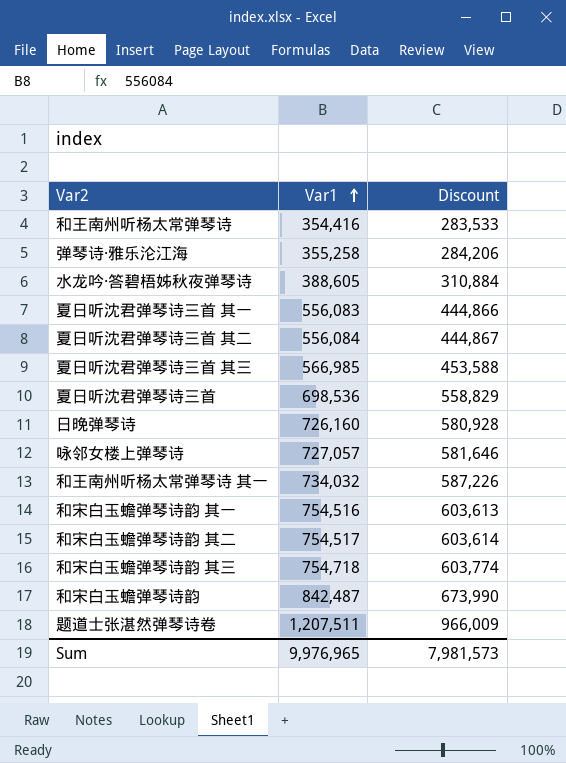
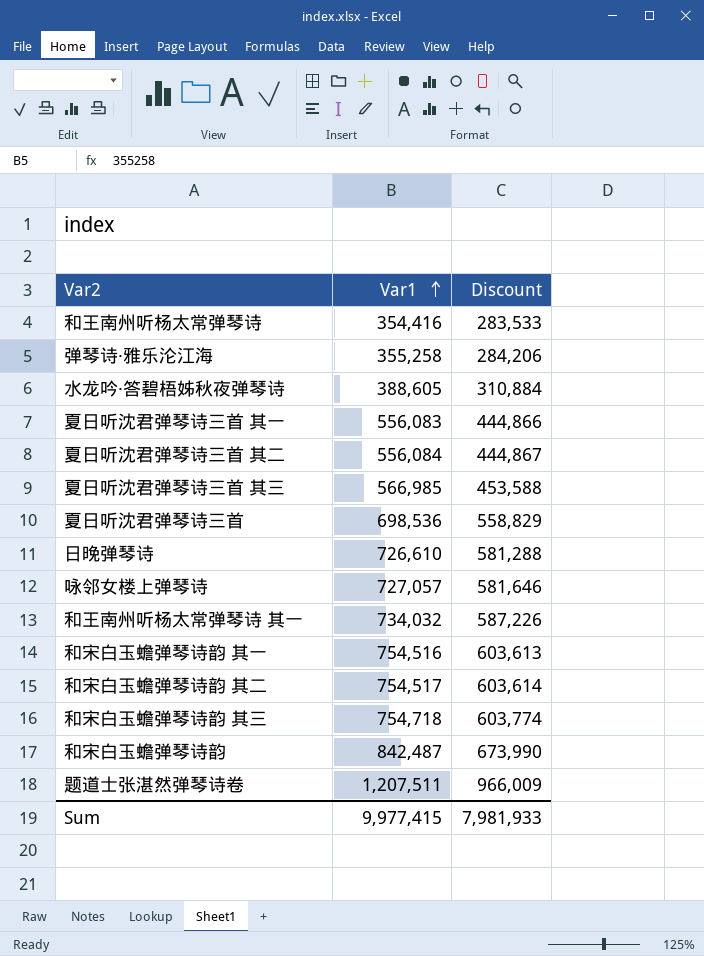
日晚弹琴诗 | Var1: 726,160 -> 726,610
日晚弹琴诗 | Discount: 580,928 -> 581,288
Sum | Var1: 9,976,965 -> 9,977,415
Sum | Discount: 7,981,573 -> 7,981,933

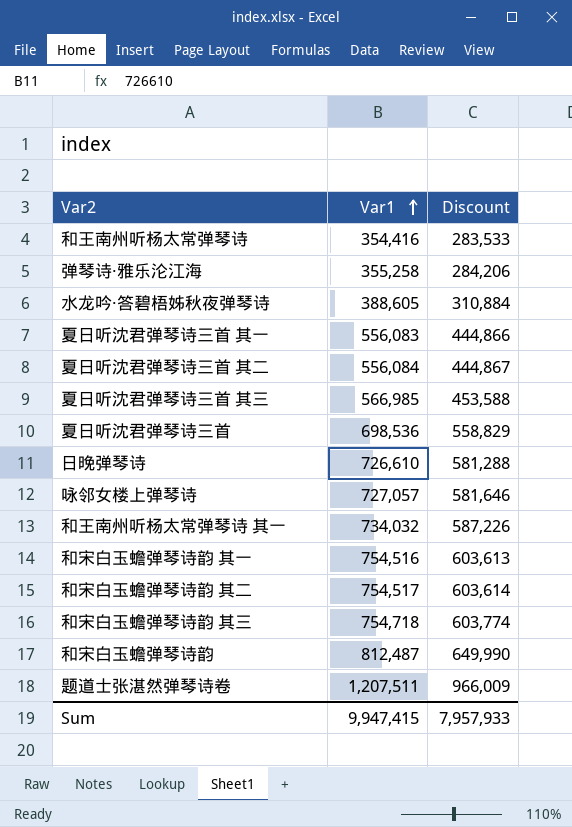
和宋白玉蟾弹琴诗韵 | Var1: 842,487 -> 812,487
和宋白玉蟾弹琴诗韵 | Discount: 673,990 -> 649,990
Sum | Var1: 9,977,415 -> 9,947,415
Sum | Discount: 7,981,933 -> 7,957,933

